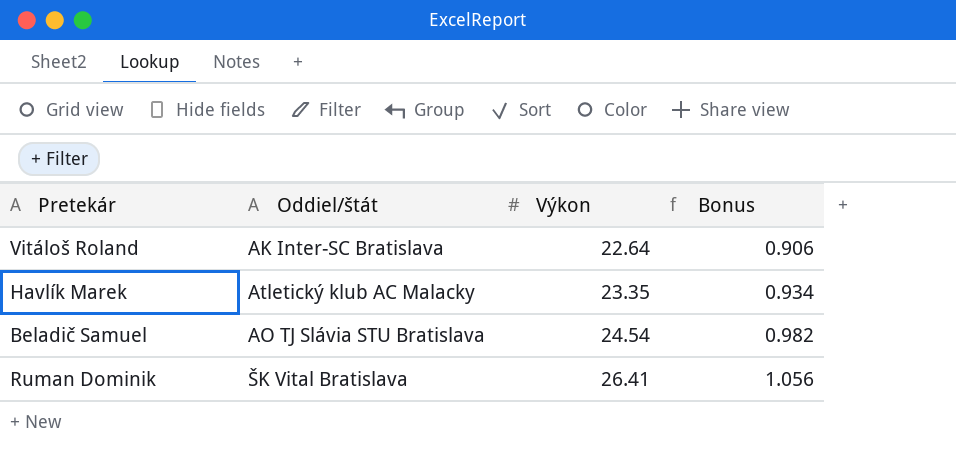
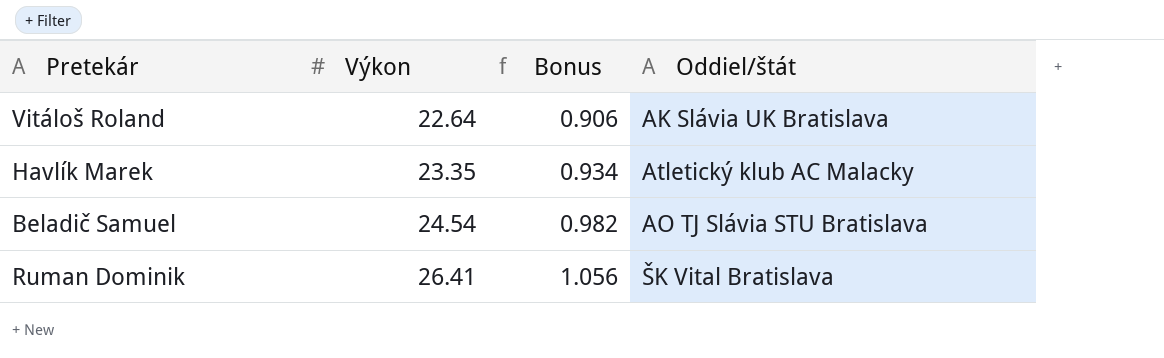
column Oddiel/štát | position: 2 -> 4
Vitáloš Roland | Oddiel/štát: AK Inter-SC Bratislava -> AK Slávia UK Bratislava

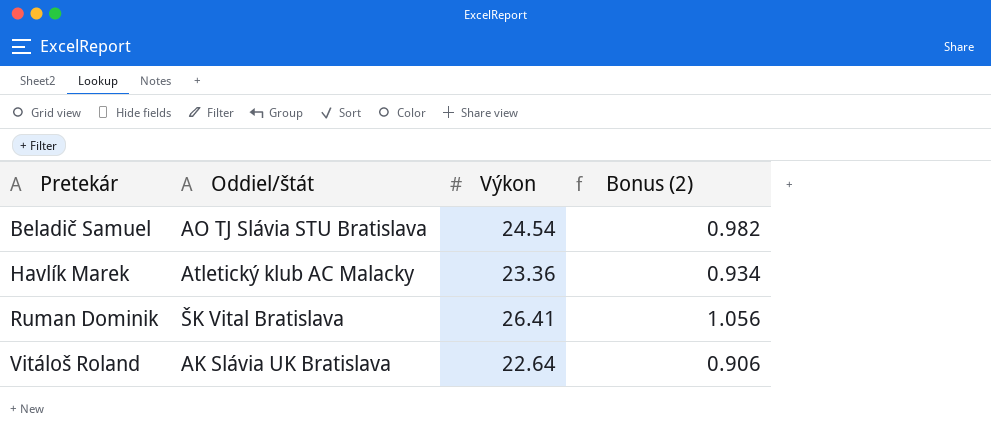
row order: Výkon ascending -> Pretekár ascending
column Oddiel/štát | position: 4 -> 2
column name: Bonus -> Bonus (2)
Havlík Marek | Výkon: 23.35 -> 23.36

